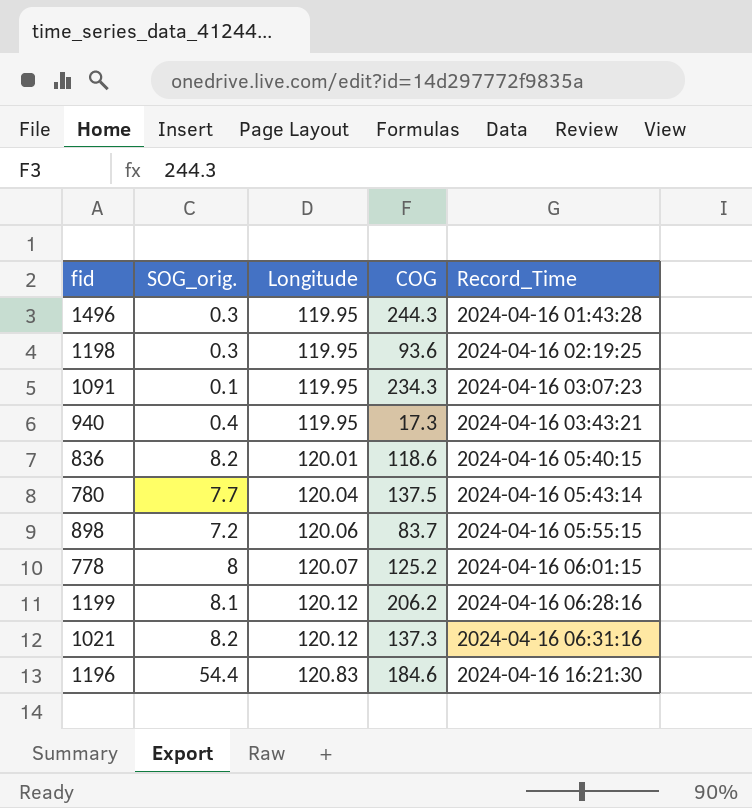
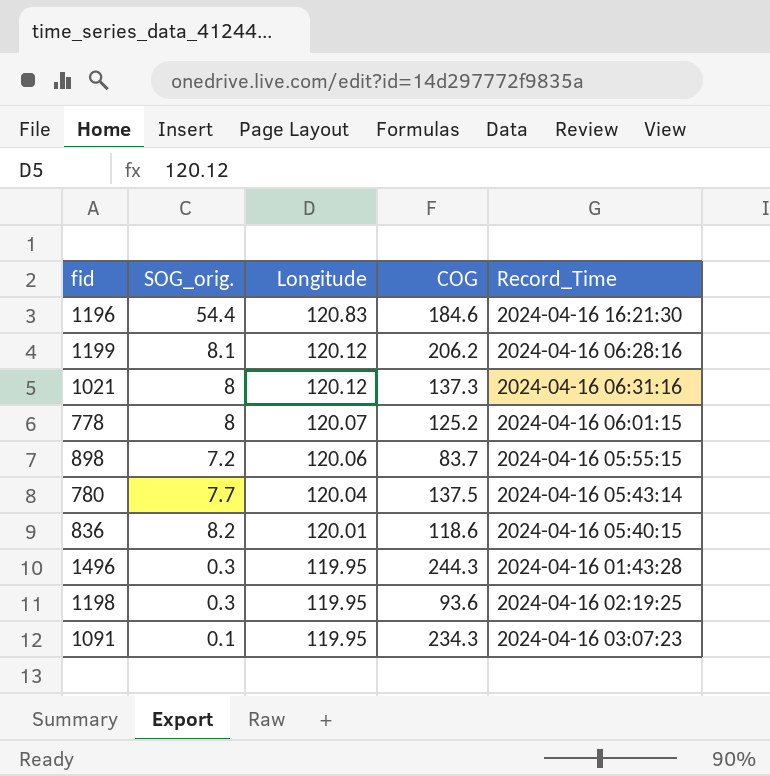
row order: Longitude ascending -> Longitude descending
row 940: 0.4 | 119.95 | 17.3 | 2024-04-16 03:43:21 -> none
1021 | SOG_orig.: 8.2 -> 8

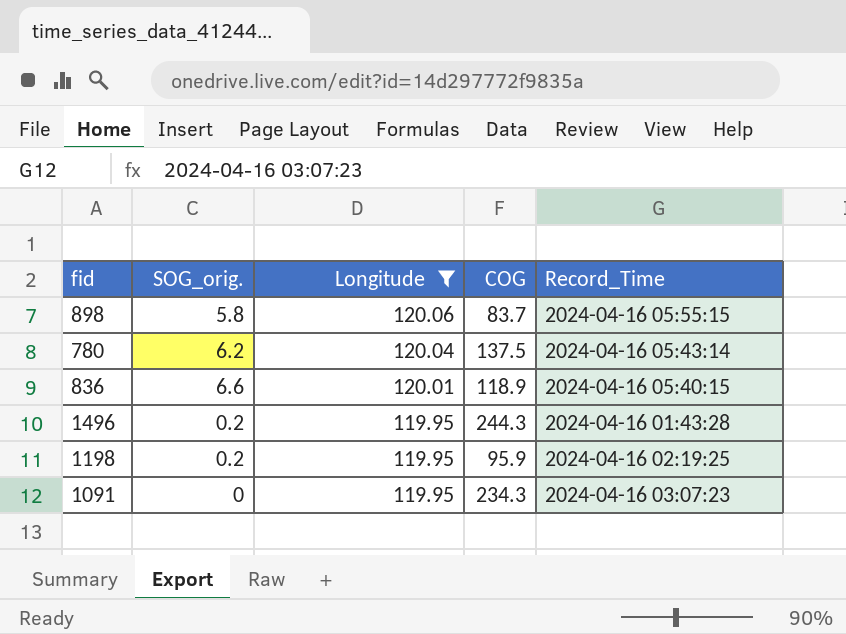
filter: none -> Longitude <= 120.06
898 | SOG_orig.: 7.2 -> 5.8
780 | SOG_orig.: 7.7 -> 6.2
836 | SOG_orig.: 8.2 -> 6.6
836 | COG: 118.6 -> 118.9
1496 | SOG_orig.: 0.3 -> 0.2
1198 | SOG_orig.: 0.3 -> 0.2
1198 | COG: 93.6 -> 95.9
1091 | SOG_orig.: 0.1 -> 0

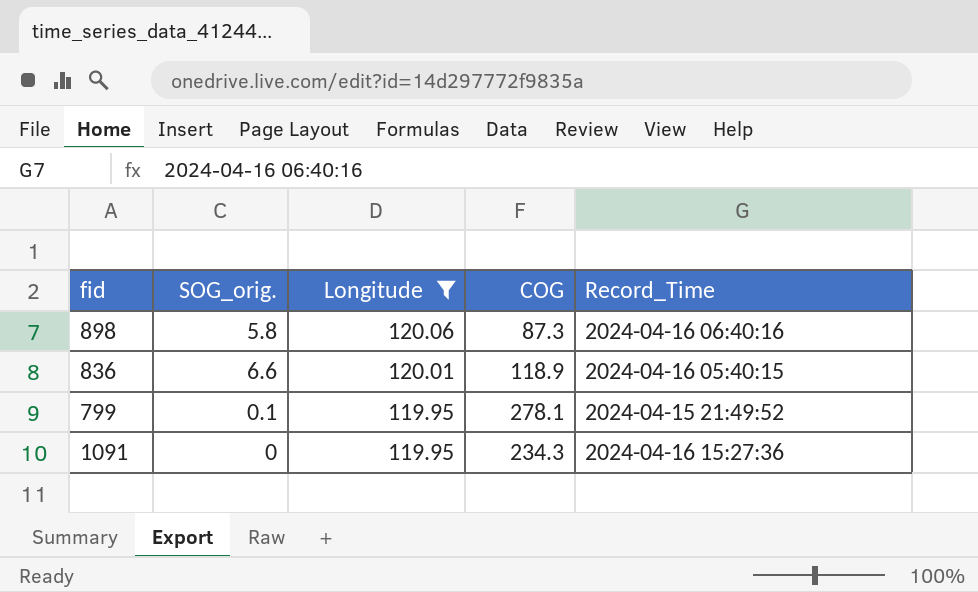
row 780: 6.2 | 120.04 | 137.5 | 2024-04-16 05:43:14 -> none
row 1496: 0.2 | 119.95 | 244.3 | 2024-04-16 01:43:28 -> none
row 1198: 0.2 | 119.95 | 95.9 | 2024-04-16 02:19:25 -> none
898 | COG: 83.7 -> 87.3
898 | Record_Time: 2024-04-16 05:55:15 -> 2024-04-16 06:40:16
row 799: none -> 0.1 | 119.95 | 278.1 | 2024-04-15 21:49:52
1091 | Record_Time: 2024-04-16 03:07:23 -> 2024-04-16 15:27:36

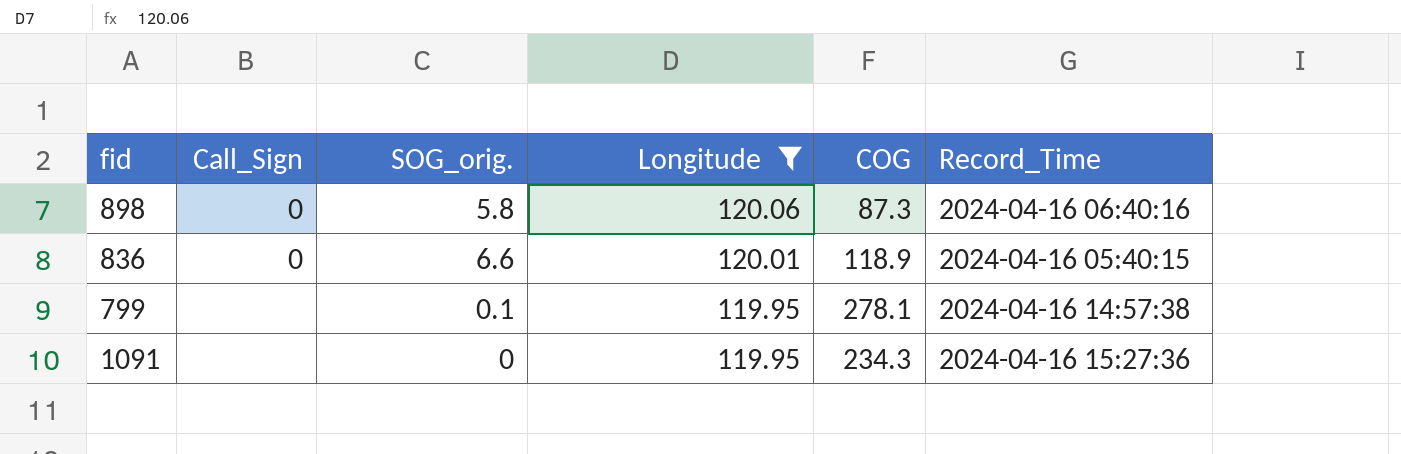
column Call_Sign | position: none -> 2
799 | Record_Time: 2024-04-15 21:49:52 -> 2024-04-16 14:57:38

